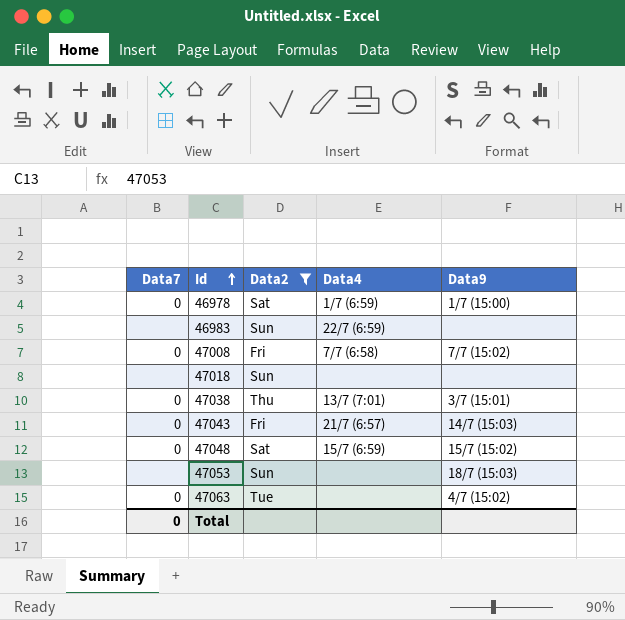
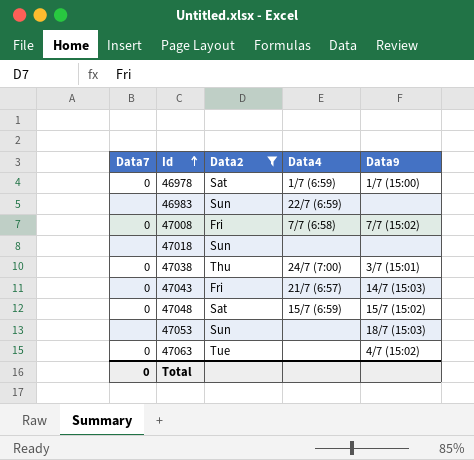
47038 | Data4: 13/7 (7:01) -> 24/7 (7:00)

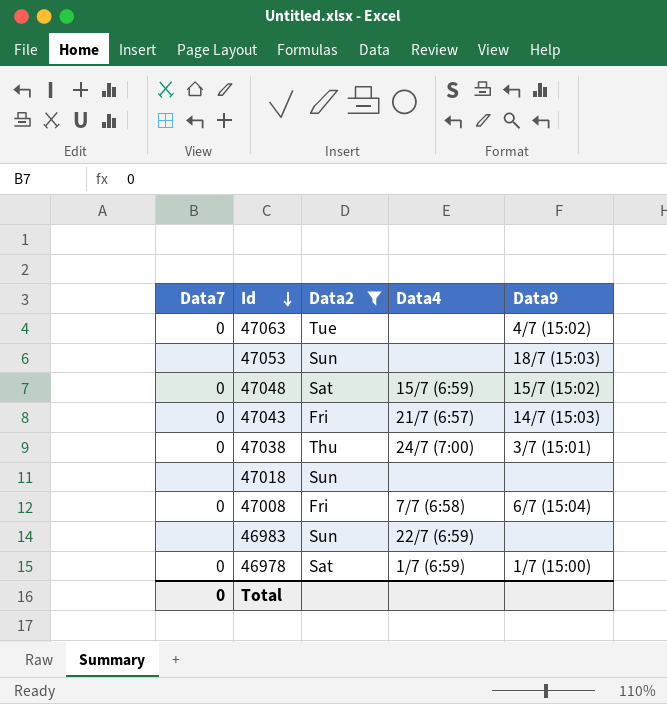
row order: Id ascending -> Id descending
47008 | Data9: 7/7 (15:02) -> 6/7 (15:04)

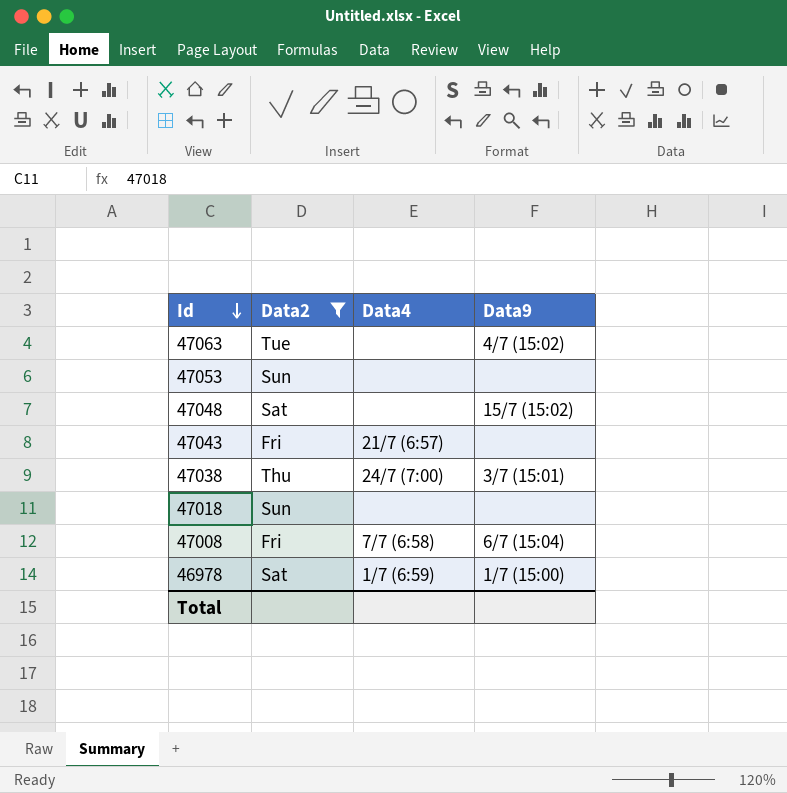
column Data7 | position: 1 -> none
row 46983: none | Sun | 22/7 (6:59) | none -> none
47053 | Data9: 18/7 (15:03) -> none
47048 | Data4: 15/7 (6:59) -> none
47043 | Data9: 14/7 (15:03) -> none

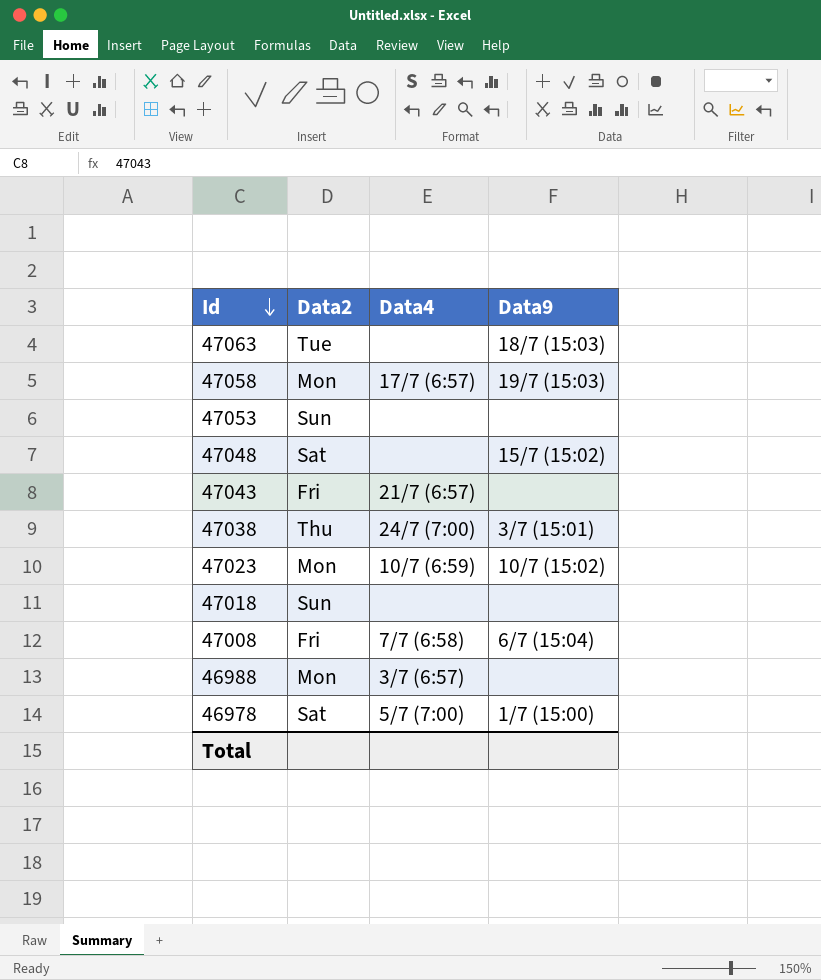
filter: Data2 != Mon -> none
47063 | Data9: 4/7 (15:02) -> 18/7 (15:03)
46978 | Data4: 1/7 (6:59) -> 5/7 (7:00)

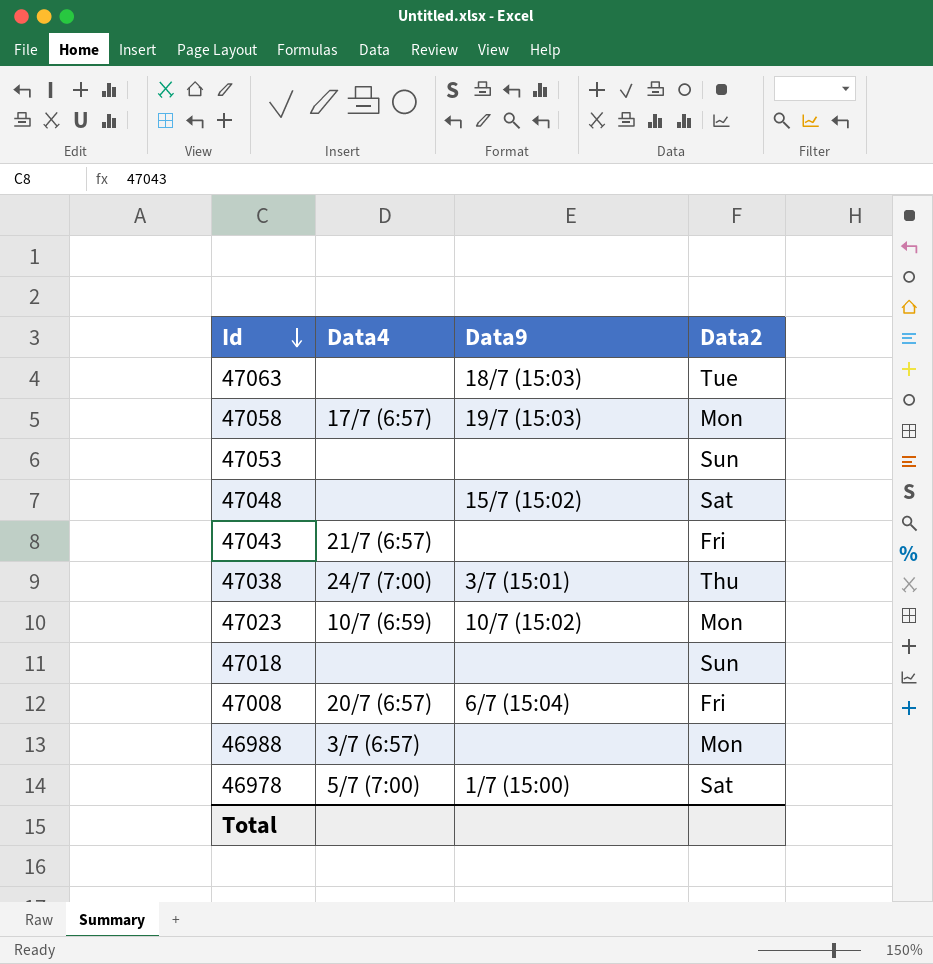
column Data2 | position: 2 -> 4
47008 | Data4: 7/7 (6:58) -> 20/7 (6:57)

